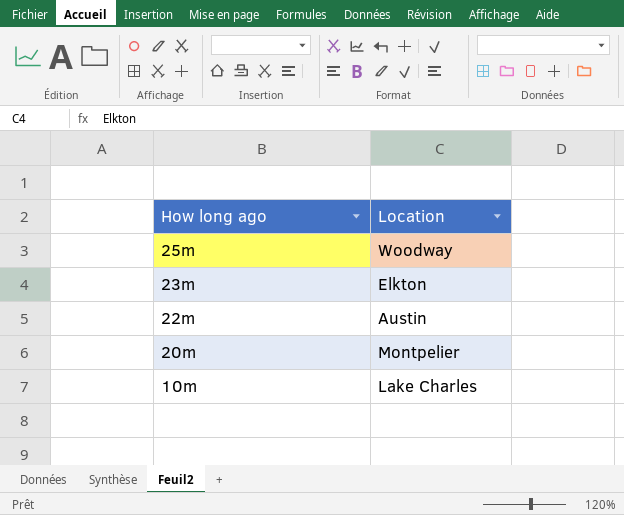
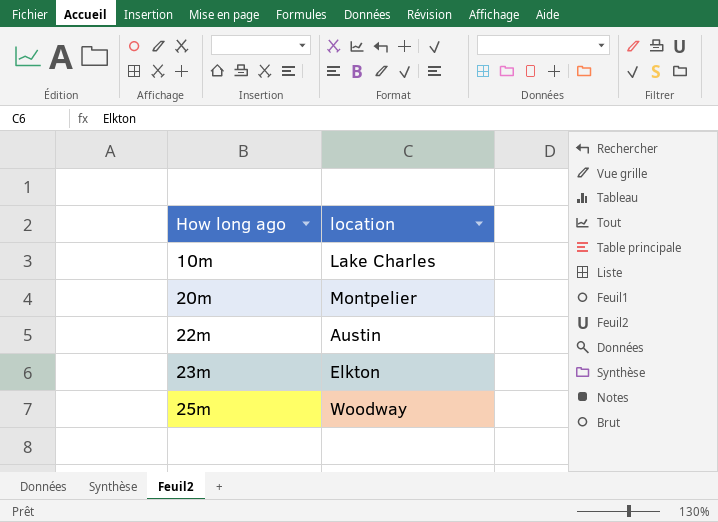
row order: How long ago descending -> How long ago ascending
column name: Location -> location

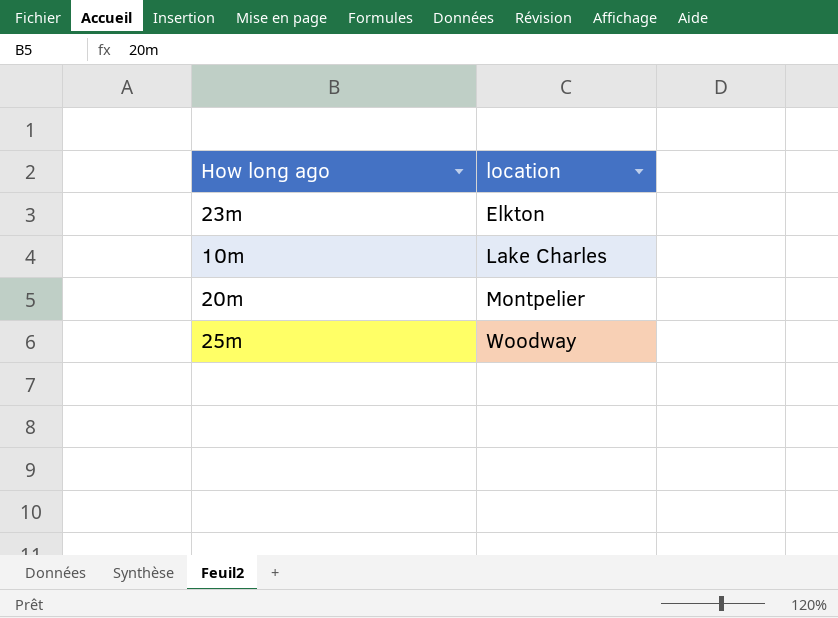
row order: How long ago ascending -> location ascending
row 22m: Austin -> none

